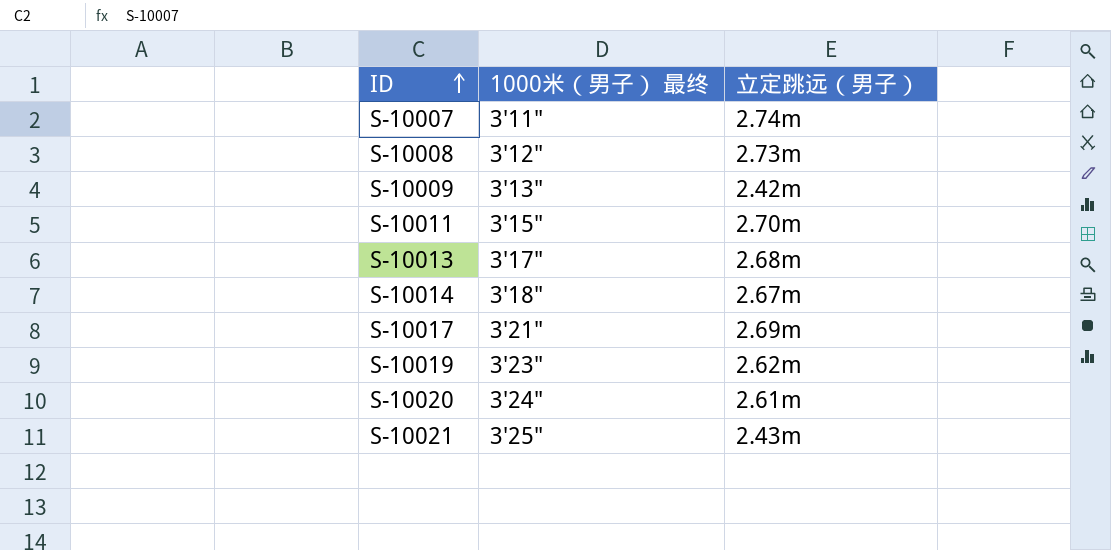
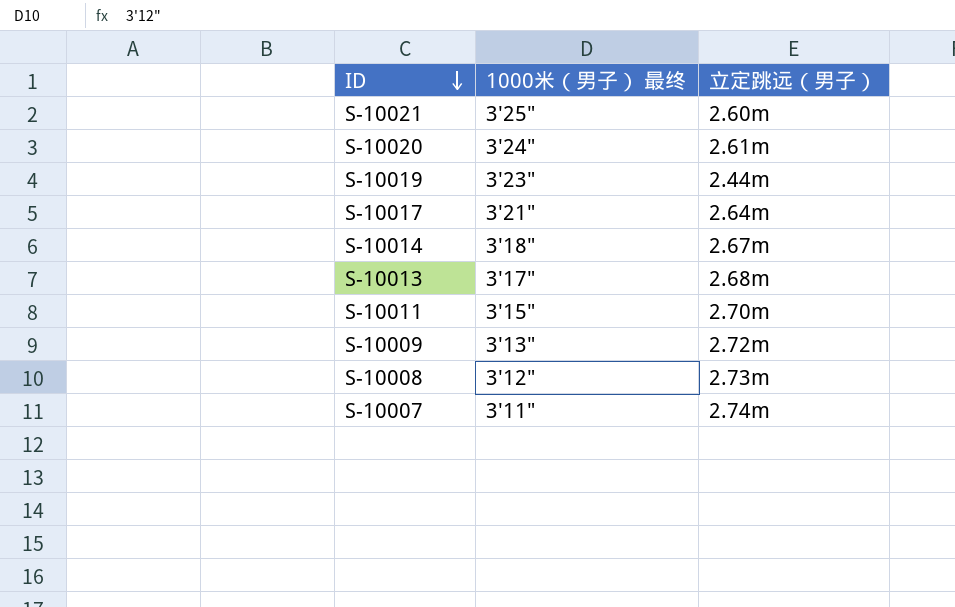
row order: ID ascending -> ID descending
S-10021 | 立定跳远（男子）: 2.43m -> 2.60m
S-10019 | 立定跳远（男子）: 2.62m -> 2.44m
S-10017 | 立定跳远（男子）: 2.69m -> 2.64m
S-10009 | 立定跳远（男子）: 2.42m -> 2.72m

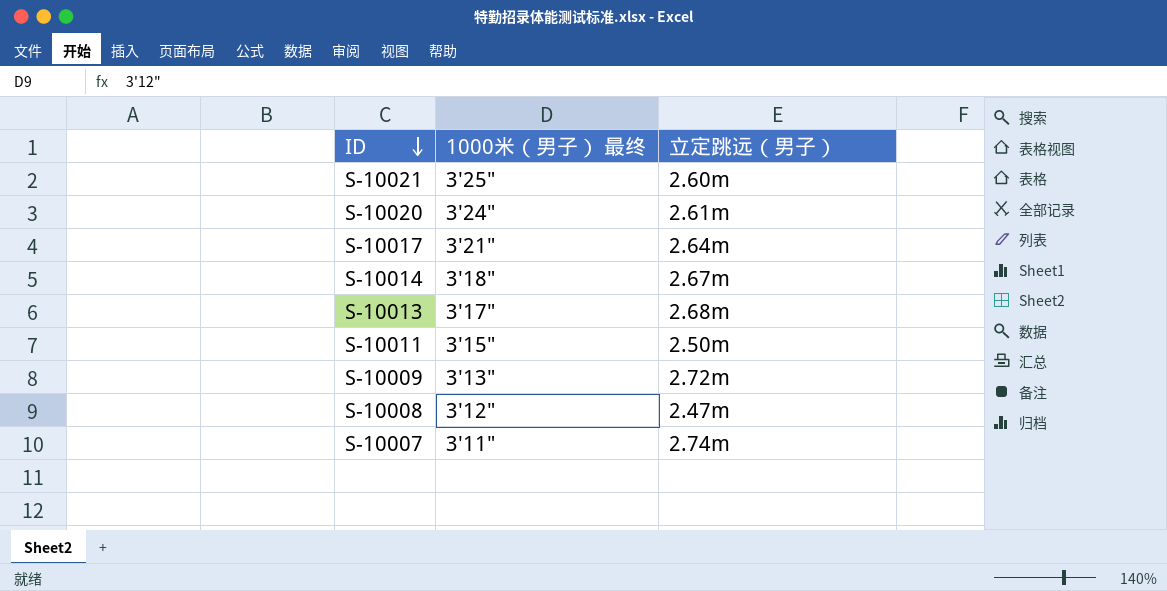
row S-10019: 3'23" | 2.44m -> none
S-10011 | 立定跳远（男子）: 2.70m -> 2.50m
S-10008 | 立定跳远（男子）: 2.73m -> 2.47m

